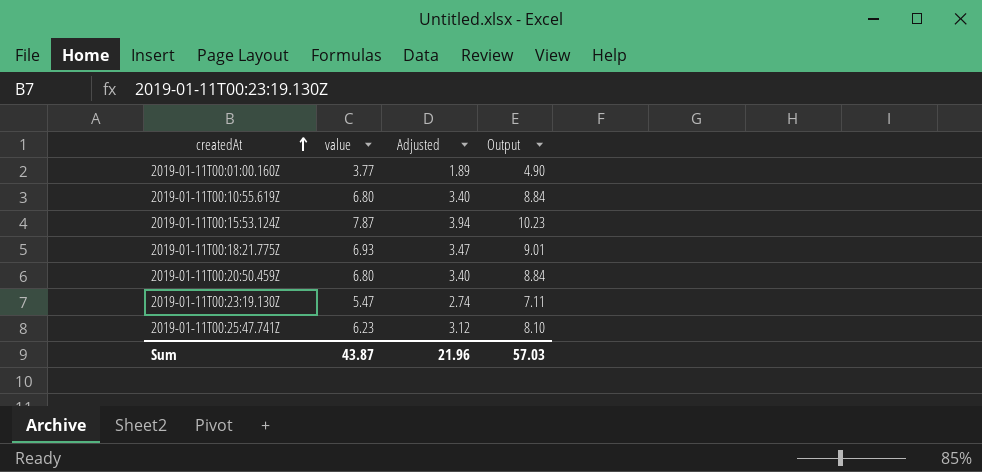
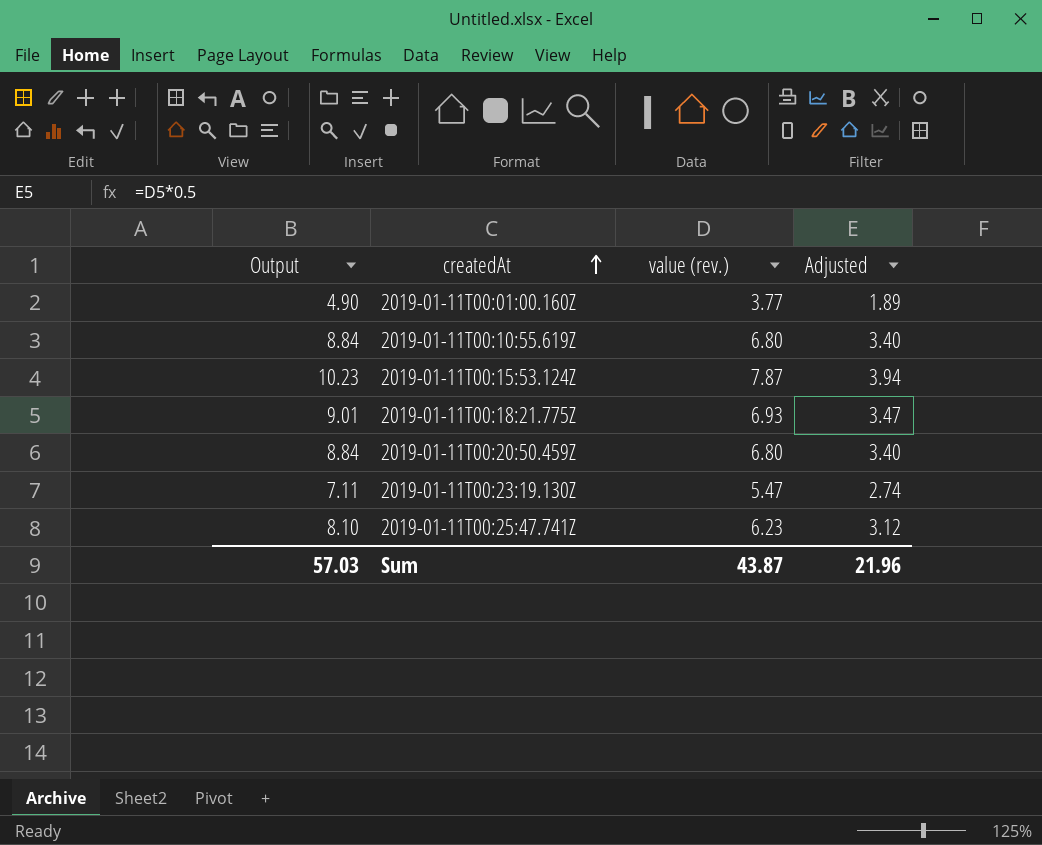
column Output | position: 4 -> 1
column name: value -> value (rev.)

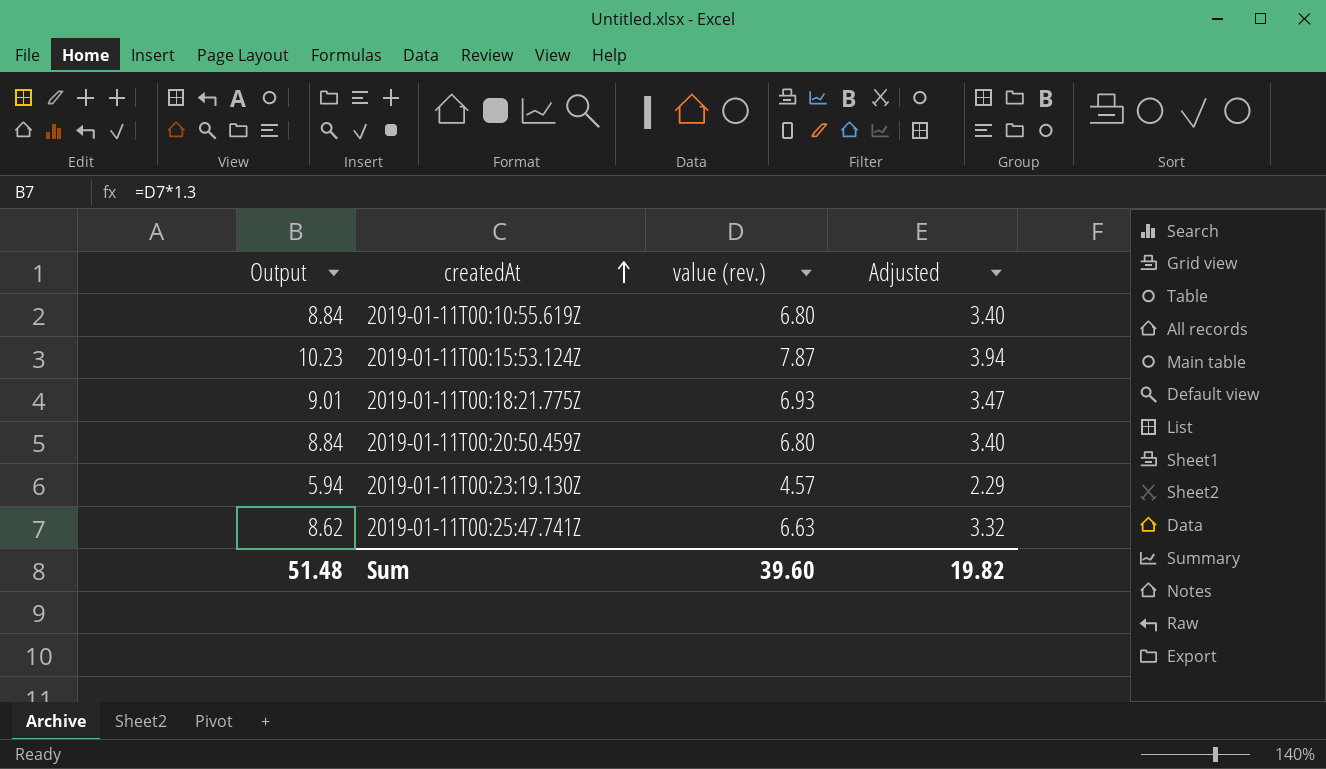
row 2019-01-11T00:01:00.160Z: 4.90 | 3.77 | 1.89 -> none
2019-01-11T00:23:19.130Z | Output: 7.11 -> 5.94
2019-01-11T00:23:19.130Z | value (rev.): 5.47 -> 4.57
2019-01-11T00:23:19.130Z | Adjusted: 2.74 -> 2.29
2019-01-11T00:25:47.741Z | Output: 8.10 -> 8.62
2019-01-11T00:25:47.741Z | value (rev.): 6.23 -> 6.63
2019-01-11T00:25:47.741Z | Adjusted: 3.12 -> 3.32
Sum | Output: 57.03 -> 51.48
Sum | value (rev.): 43.87 -> 39.60
Sum | Adjusted: 21.96 -> 19.82

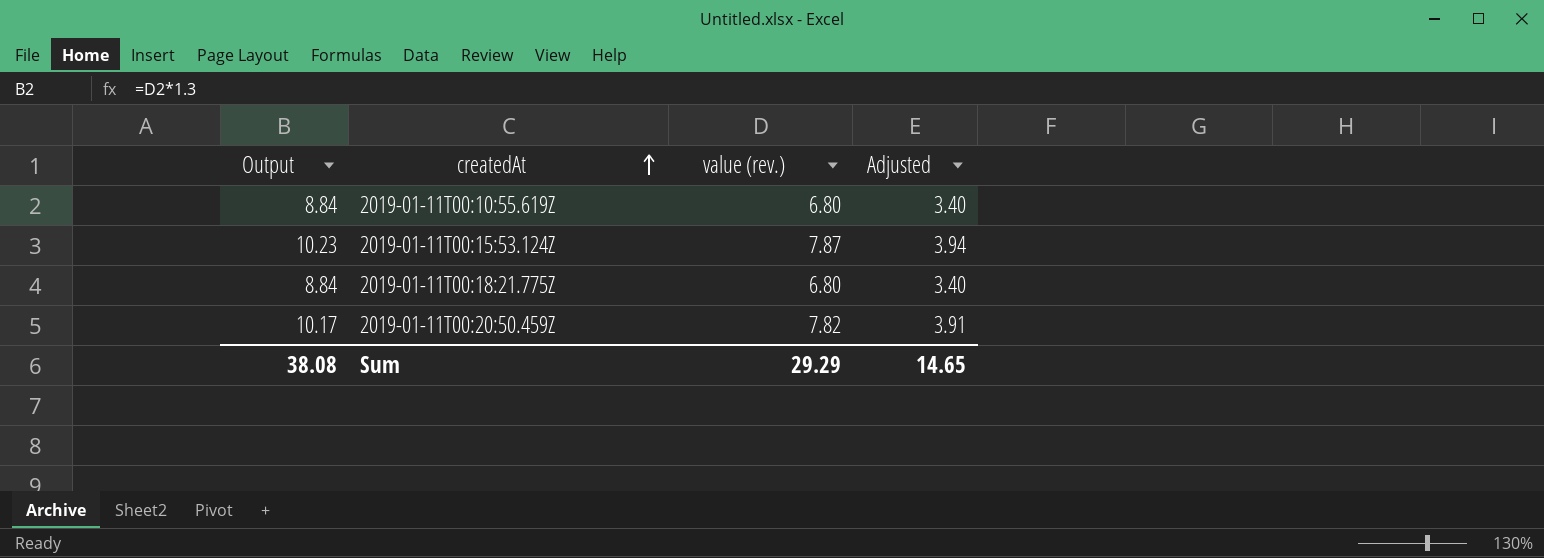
row 2019-01-11T00:23:19.130Z: 5.94 | 4.57 | 2.29 -> none
row 2019-01-11T00:25:47.741Z: 8.62 | 6.63 | 3.32 -> none
2019-01-11T00:18:21.775Z | Output: 9.01 -> 8.84
2019-01-11T00:18:21.775Z | value (rev.): 6.93 -> 6.80
2019-01-11T00:18:21.775Z | Adjusted: 3.47 -> 3.40
2019-01-11T00:20:50.459Z | Output: 8.84 -> 10.17
2019-01-11T00:20:50.459Z | value (rev.): 6.80 -> 7.82
2019-01-11T00:20:50.459Z | Adjusted: 3.40 -> 3.91
Sum | Output: 51.48 -> 38.08
Sum | value (rev.): 39.60 -> 29.29
Sum | Adjusted: 19.82 -> 14.65

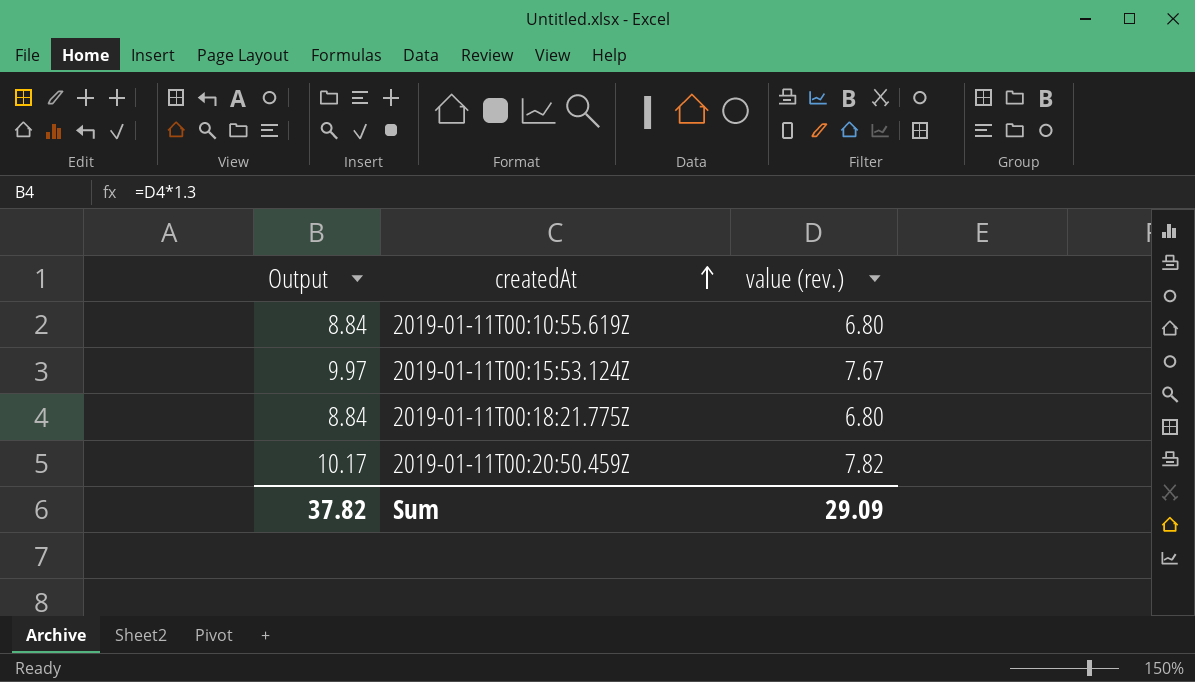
column Adjusted | formula: [value (rev.)] * 0.5 -> none
2019-01-11T00:15:53.124Z | Output: 10.23 -> 9.97
2019-01-11T00:15:53.124Z | value (rev.): 7.87 -> 7.67
Sum | Output: 38.08 -> 37.82
Sum | value (rev.): 29.29 -> 29.09

